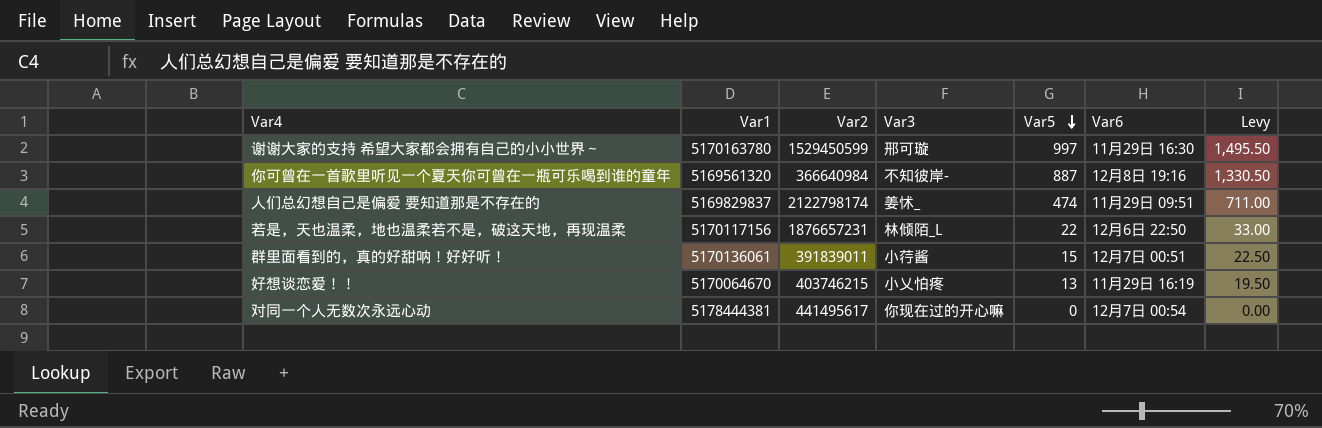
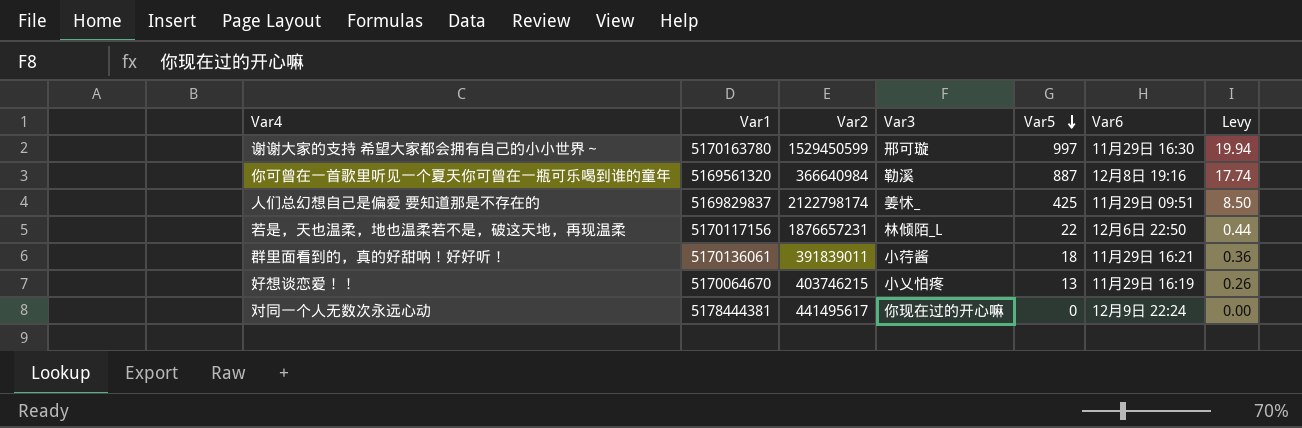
column Levy | formula: [Var5] * 1.5 -> [Var5] * 0.02
你可曾在一首歌里听见一个夏天你可曾在一瓶可乐喝到谁的童年 | Var3: 不知彼岸- -> 勒溪
人们总幻想自己是偏爱 要知道那是不存在的 | Var5: 474 -> 425
群里面看到的，真的好甜呐！好好听！ | Var5: 15 -> 18
群里面看到的，真的好甜呐！好好听！ | Var6: 12月7日 00:51 -> 11月29日 16:21
对同一个人无数次永远心动 | Var6: 12月7日 00:54 -> 12月9日 22:24

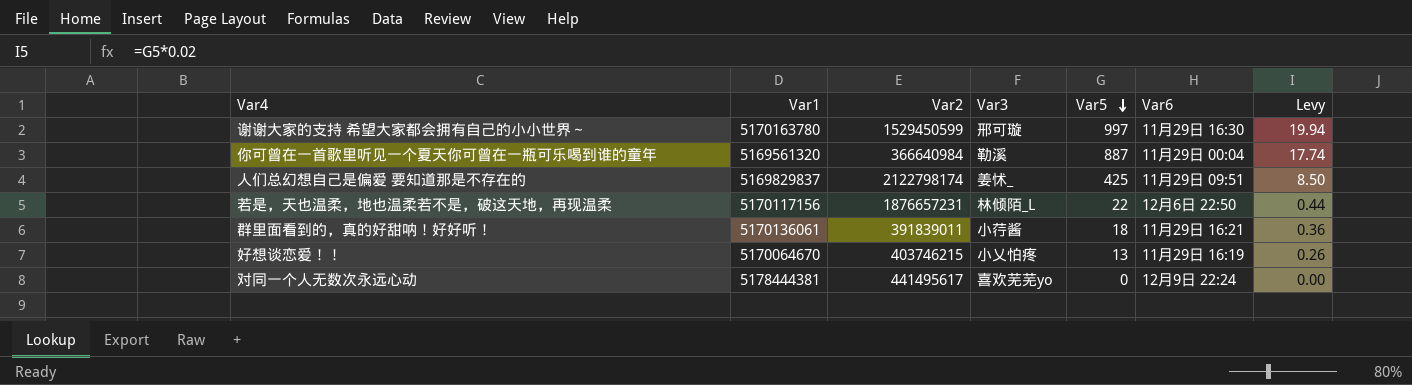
你可曾在一首歌里听见一个夏天你可曾在一瓶可乐喝到谁的童年 | Var6: 12月8日 19:16 -> 11月29日 00:04
对同一个人无数次永远心动 | Var3: 你现在过的开心嘛 -> 喜欢芜芜yo

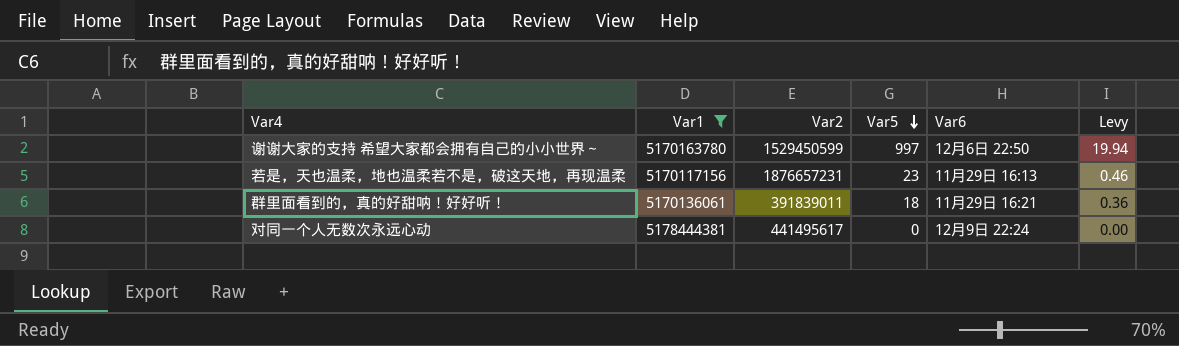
filter: none -> Var1 >= 5170117156
column Var3 | position: 4 -> none
谢谢大家的支持 希望大家都会拥有自己的小小世界～ | Var6: 11月29日 16:30 -> 12月6日 22:50
若是，天也温柔，地也温柔若不是，破这天地，再现温柔 | Var5: 22 -> 23
若是，天也温柔，地也温柔若不是，破这天地，再现温柔 | Var6: 12月6日 22:50 -> 11月29日 16:13
若是，天也温柔，地也温柔若不是，破这天地，再现温柔 | Levy: 0.44 -> 0.46

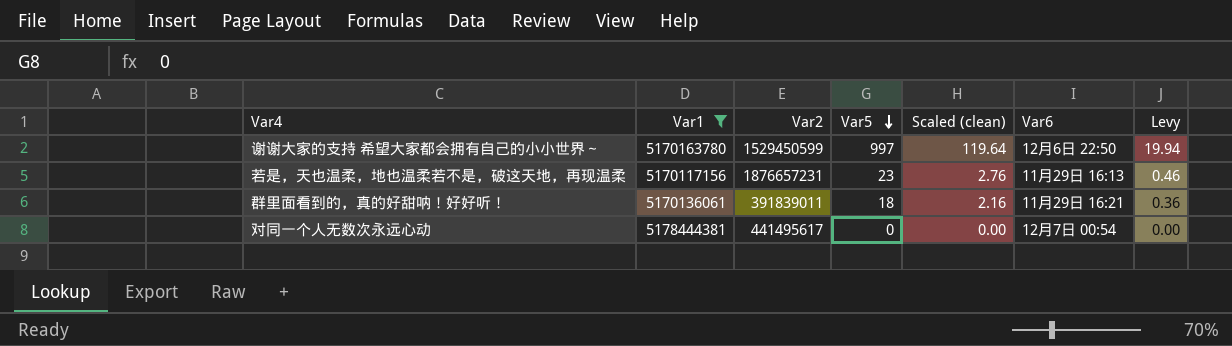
column Scaled (clean) | formula: none -> [Var5] * 0.12
对同一个人无数次永远心动 | Var6: 12月9日 22:24 -> 12月7日 00:54

